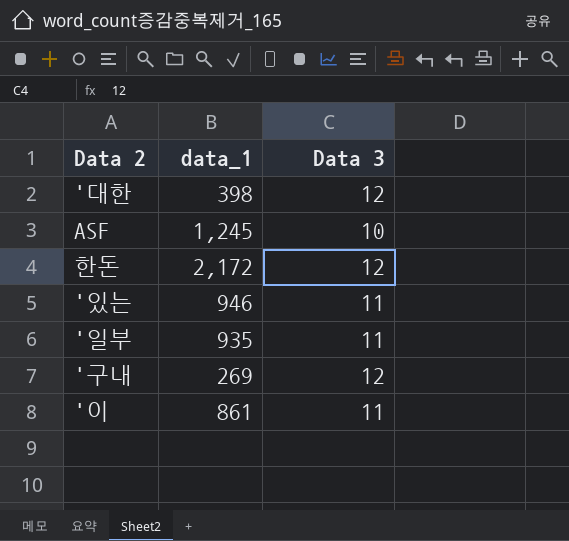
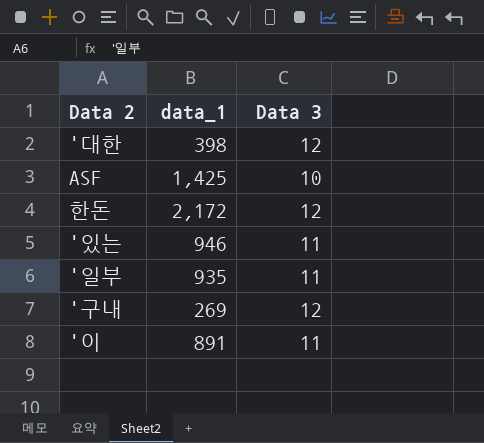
ASF | data_1: 1,245 -> 1,425
'이 | data_1: 861 -> 891

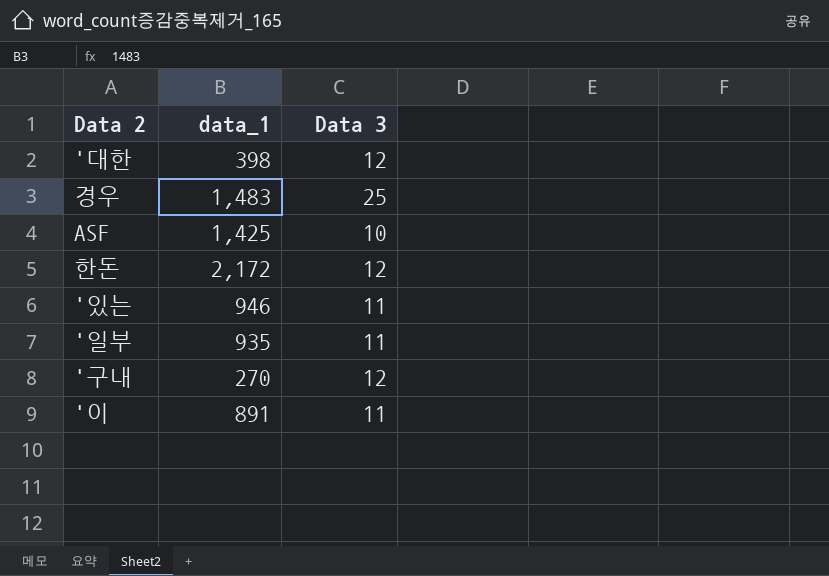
row 경우: none -> 1,483 | 25
'구내 | data_1: 269 -> 270

